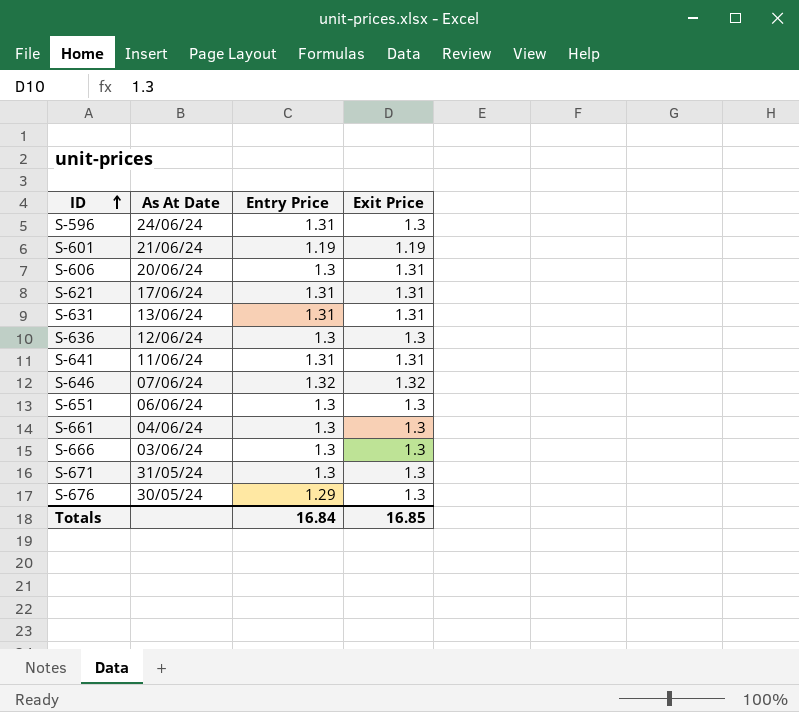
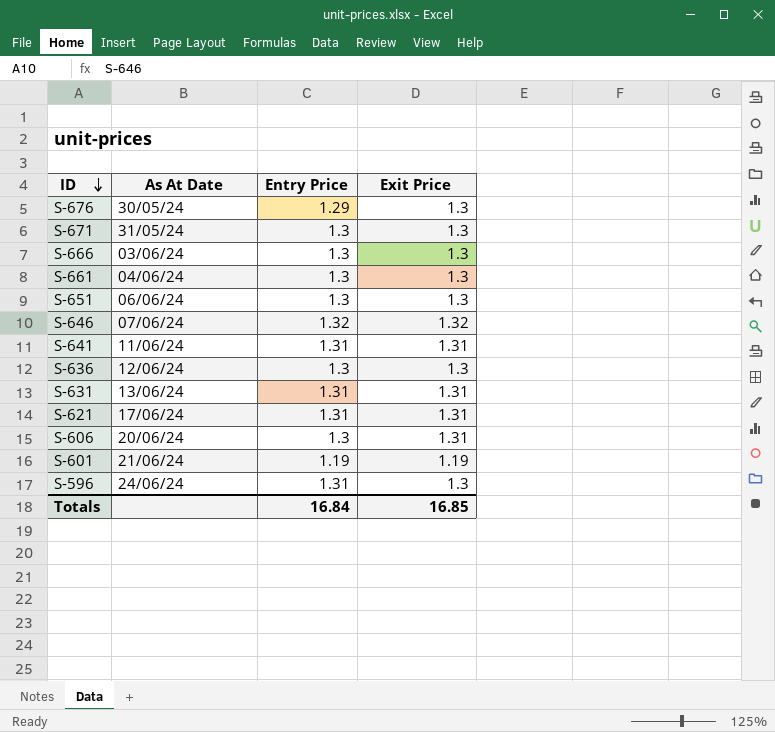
row order: ID ascending -> ID descending

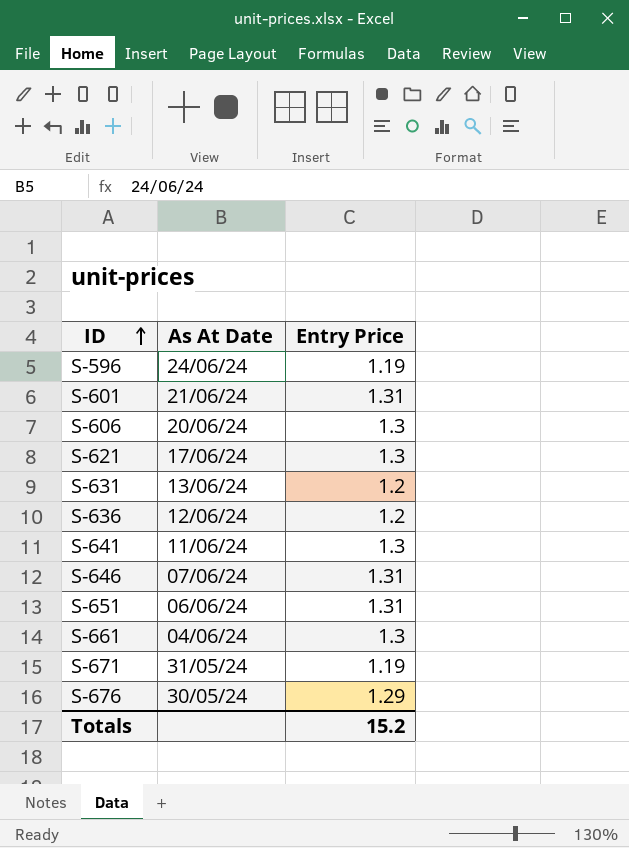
row order: ID descending -> ID ascending
column Exit Price | position: 4 -> none
row S-666: 03/06/24 | 1.3 | 1.3 -> none
S-596 | Entry Price: 1.31 -> 1.19
S-601 | Entry Price: 1.19 -> 1.31
S-621 | Entry Price: 1.31 -> 1.3
S-631 | Entry Price: 1.31 -> 1.2
S-636 | Entry Price: 1.3 -> 1.2
S-641 | Entry Price: 1.31 -> 1.3
S-646 | Entry Price: 1.32 -> 1.31
S-651 | Entry Price: 1.3 -> 1.31
S-671 | Entry Price: 1.3 -> 1.19
Totals | Entry Price: 16.84 -> 15.2

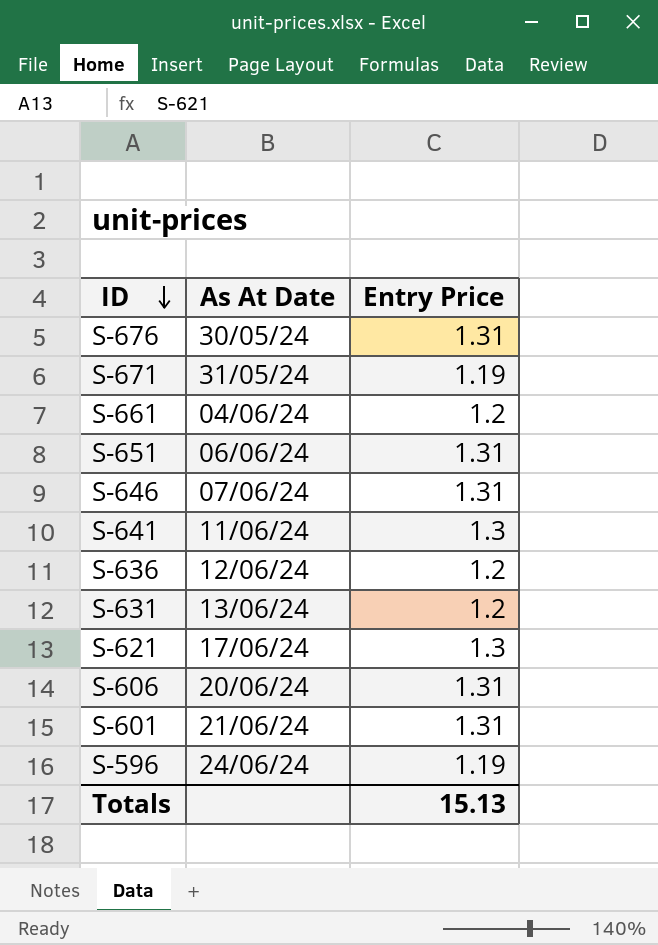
row order: ID ascending -> ID descending
S-676 | Entry Price: 1.29 -> 1.31
S-661 | Entry Price: 1.3 -> 1.2
S-606 | Entry Price: 1.3 -> 1.31
Totals | Entry Price: 15.2 -> 15.13

